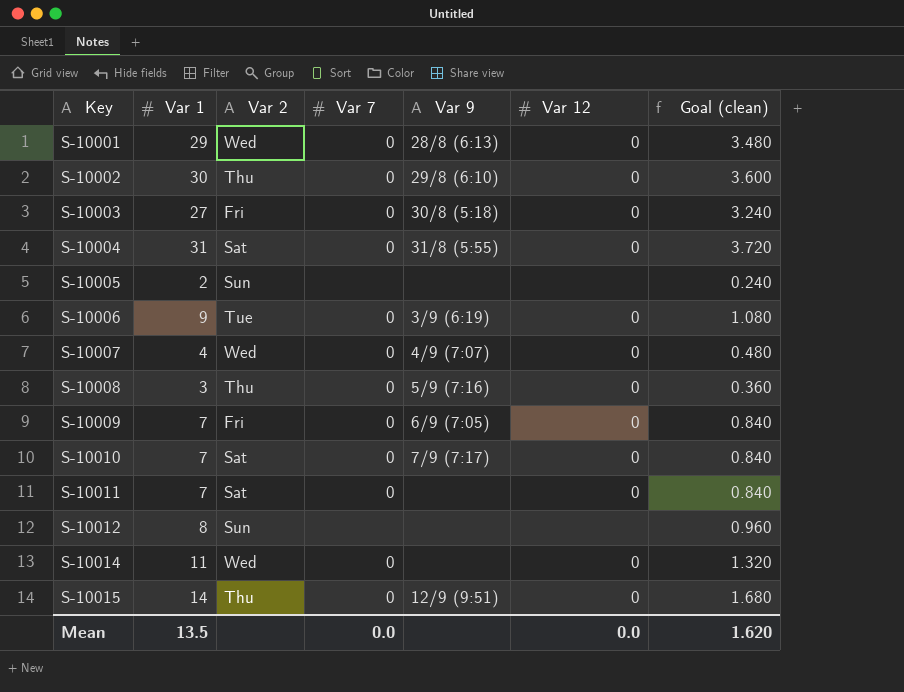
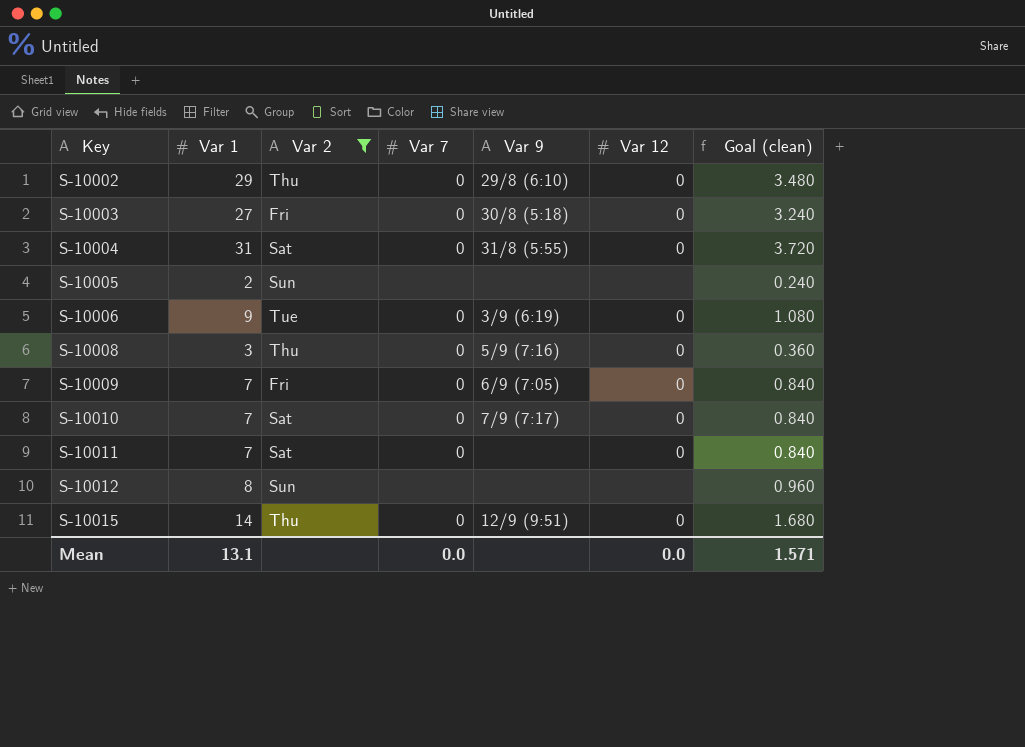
filter: none -> Var 2 != Wed
S-10002 | Var 1: 30 -> 29
S-10002 | Goal (clean): 3.600 -> 3.480
Mean | Var 1: 13.5 -> 13.1
Mean | Goal (clean): 1.620 -> 1.571

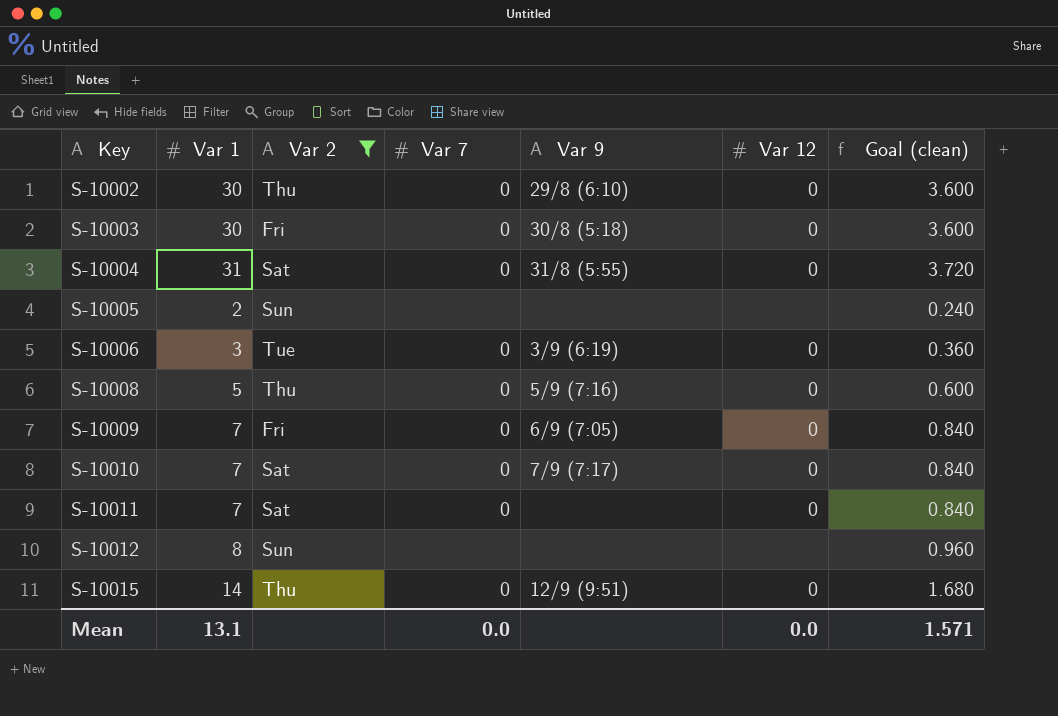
S-10002 | Var 1: 29 -> 30
S-10002 | Goal (clean): 3.480 -> 3.600
S-10003 | Var 1: 27 -> 30
S-10003 | Goal (clean): 3.240 -> 3.600
S-10006 | Var 1: 9 -> 3
S-10006 | Goal (clean): 1.080 -> 0.360
S-10008 | Var 1: 3 -> 5
S-10008 | Goal (clean): 0.360 -> 0.600

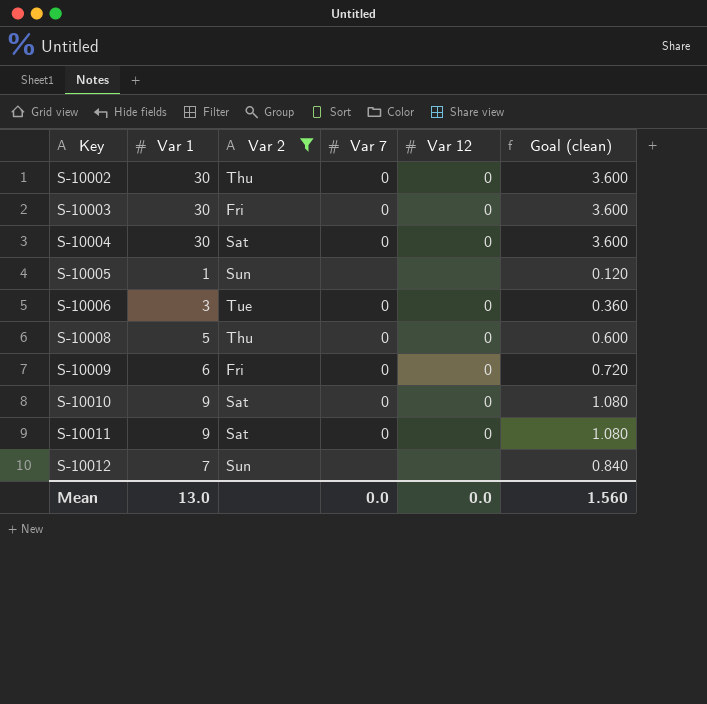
column Var 9 | position: 5 -> none
row S-10015: 14 | Thu | 0 | 12/9 (9:51) | 0 | 1.680 -> none
S-10004 | Var 1: 31 -> 30
S-10004 | Goal (clean): 3.720 -> 3.600
S-10005 | Var 1: 2 -> 1
S-10005 | Goal (clean): 0.240 -> 0.120
S-10009 | Var 1: 7 -> 6
S-10009 | Goal (clean): 0.840 -> 0.720
S-10010 | Var 1: 7 -> 9
S-10010 | Goal (clean): 0.840 -> 1.080
S-10011 | Var 1: 7 -> 9
S-10011 | Goal (clean): 0.840 -> 1.080
S-10012 | Var 1: 8 -> 7
S-10012 | Goal (clean): 0.960 -> 0.840
Mean | Var 1: 13.1 -> 13.0
Mean | Goal (clean): 1.571 -> 1.560

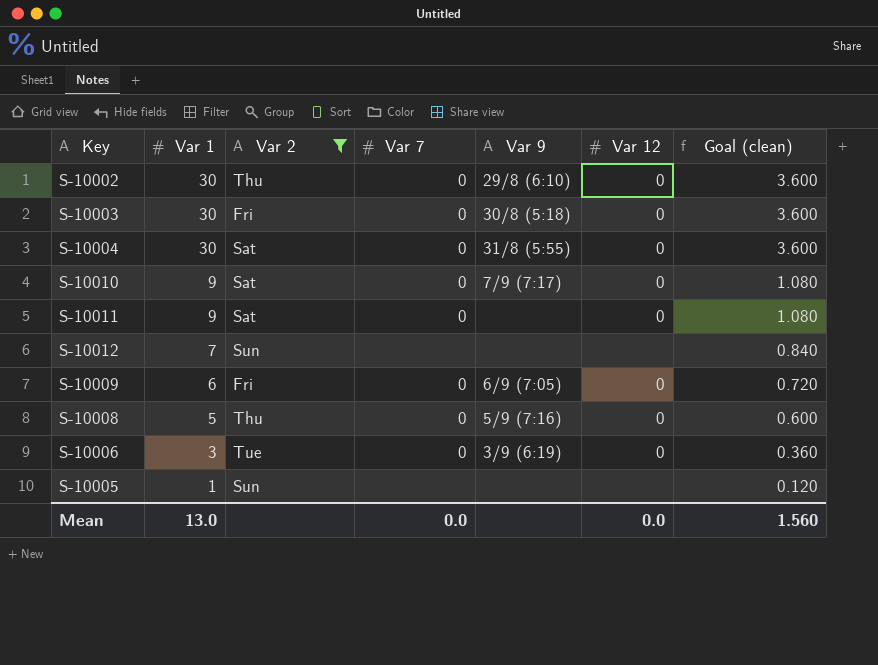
row order: Key ascending -> Var 1 descending
column Var 9 | position: none -> 5

